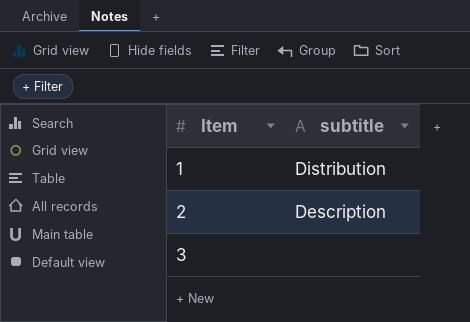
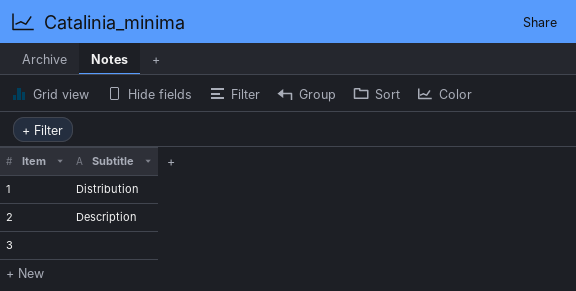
column name: subtitle -> Subtitle

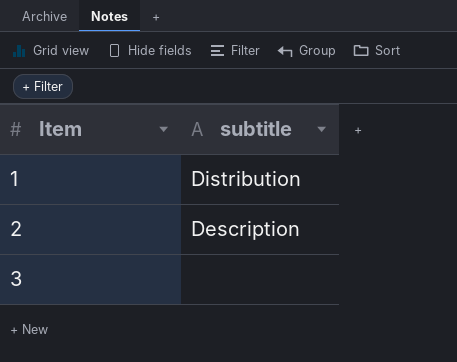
column name: Subtitle -> subtitle

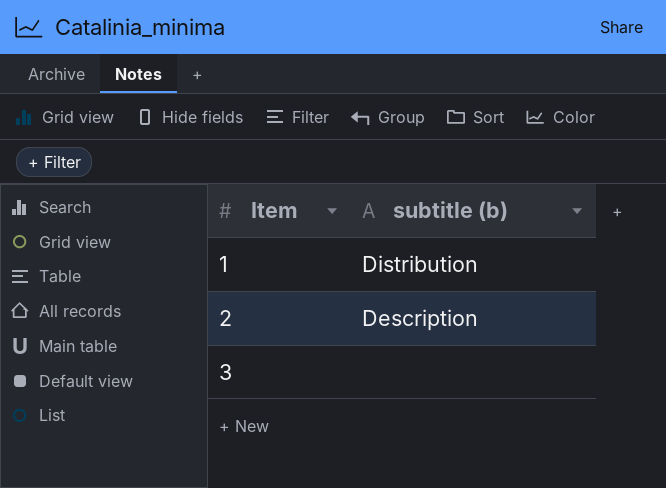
column name: subtitle -> subtitle (b)

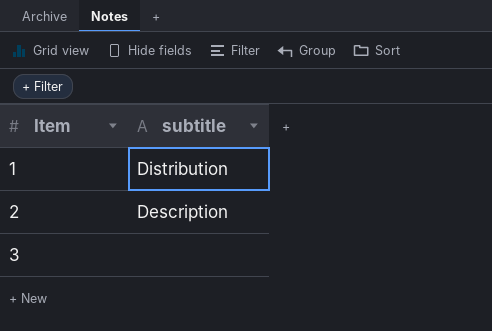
column name: subtitle (b) -> subtitle

